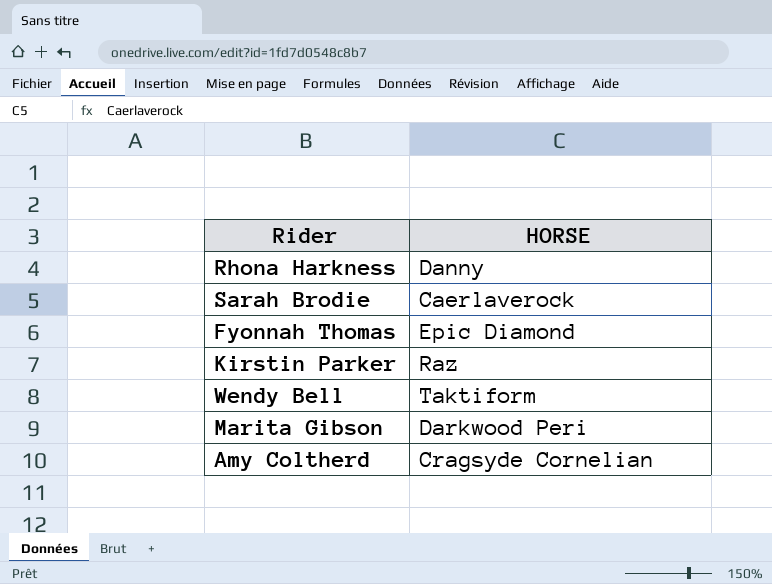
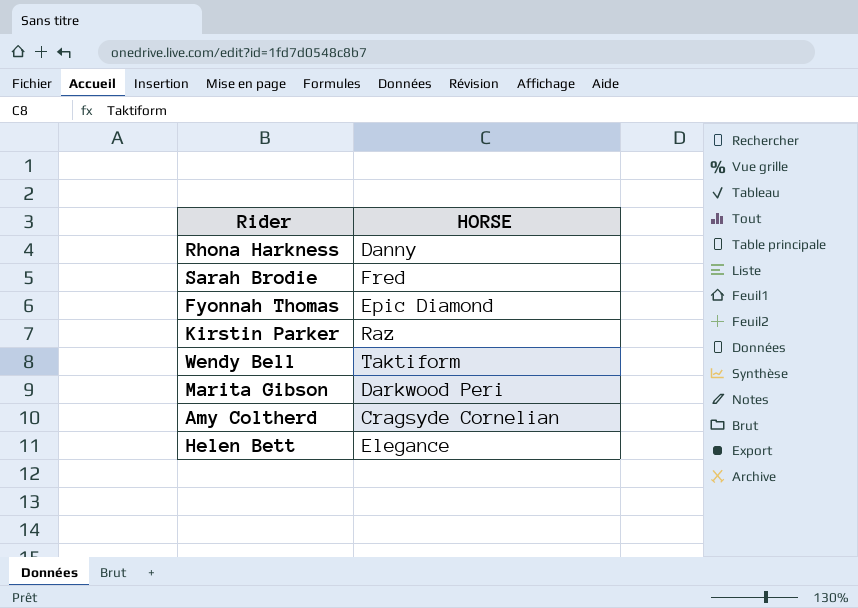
Sarah Brodie | HORSE: Caerlaverock -> Fred
row Helen Bett: none -> Elegance

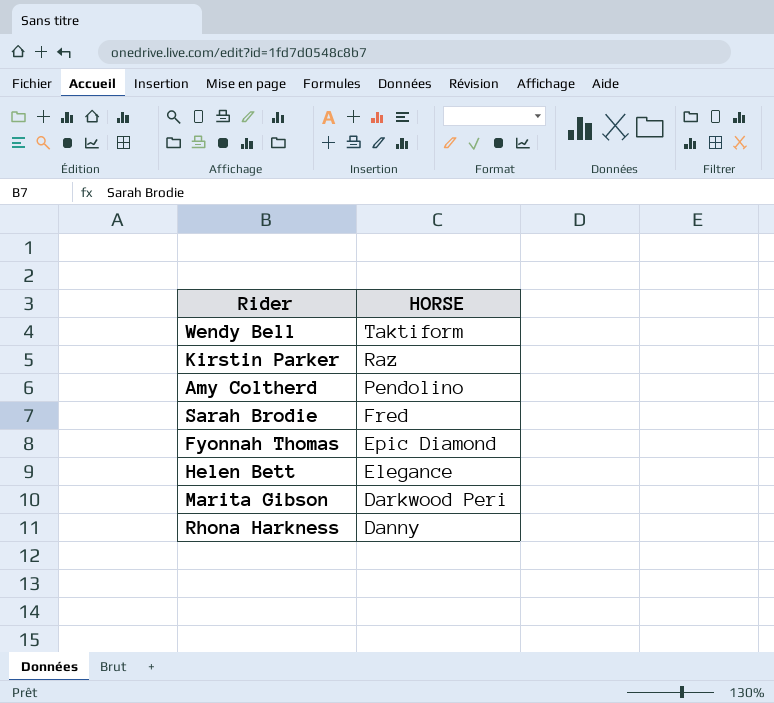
row order: none -> HORSE descending
Amy Coltherd | HORSE: Cragsyde Cornelian -> Pendolino

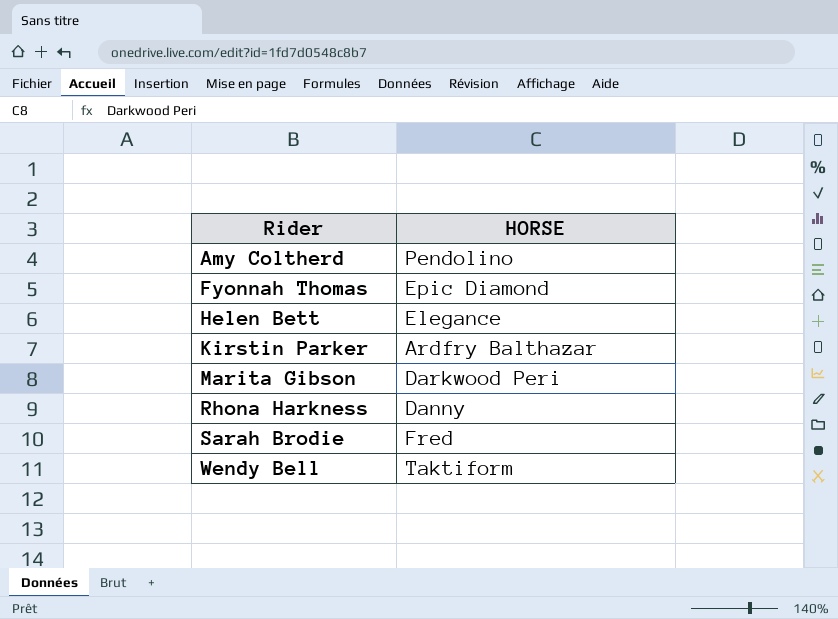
row order: HORSE descending -> Rider ascending
Kirstin Parker | HORSE: Raz -> Ardfry Balthazar

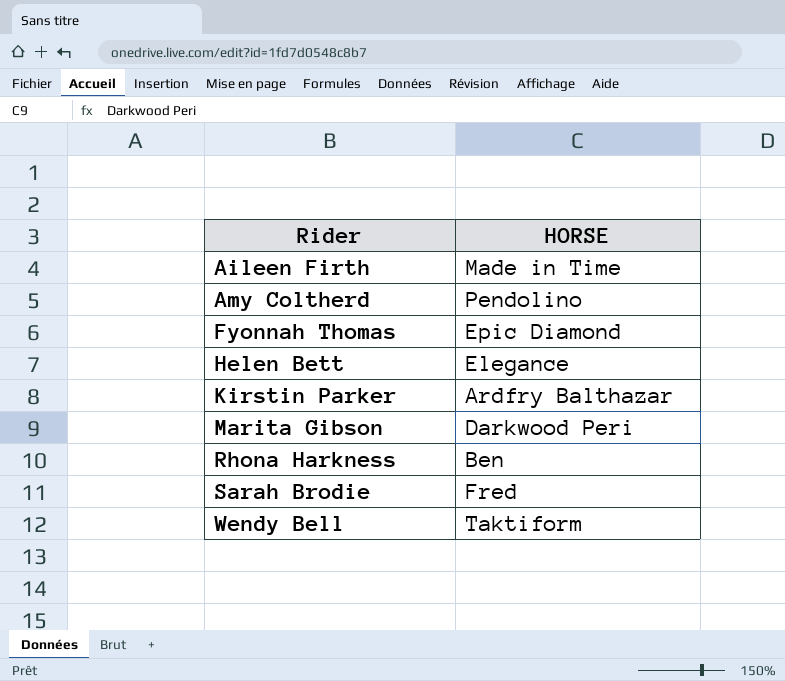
row Aileen Firth: none -> Made in Time
Rhona Harkness | HORSE: Danny -> Ben

